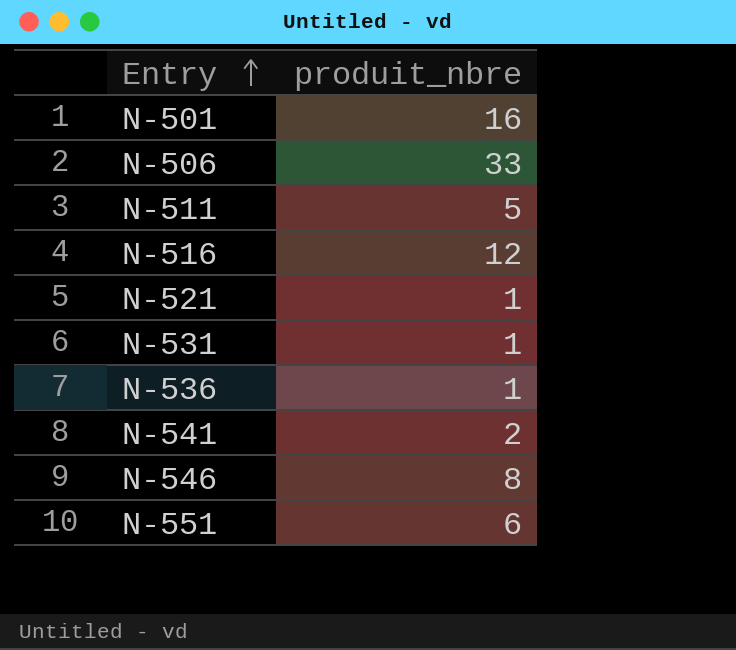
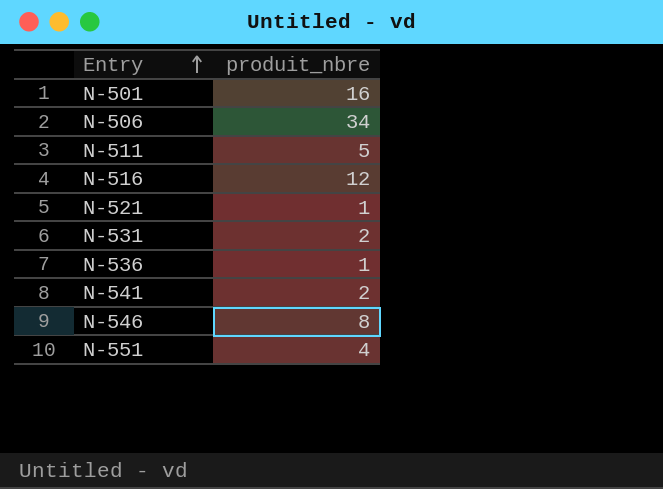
N-506 | produit_nbre: 33 -> 34
N-531 | produit_nbre: 1 -> 2
N-551 | produit_nbre: 6 -> 4

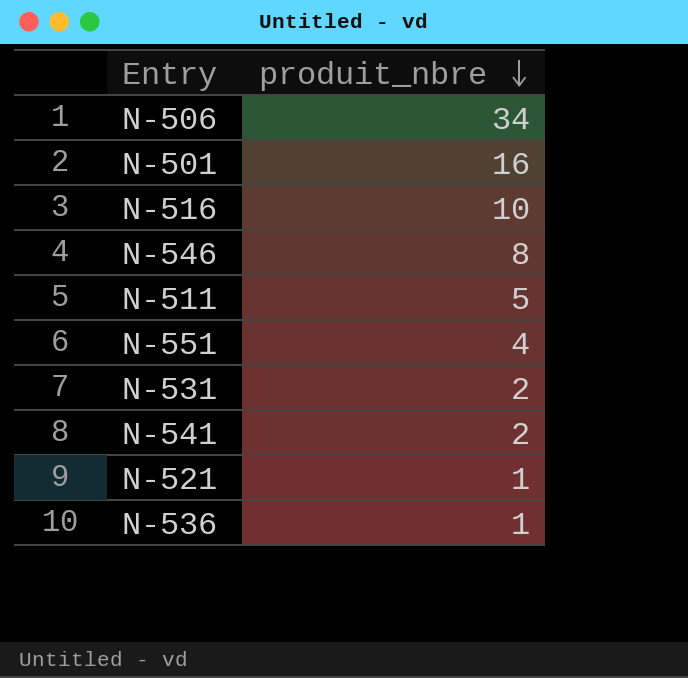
row order: Entry ascending -> produit_nbre descending
N-516 | produit_nbre: 12 -> 10

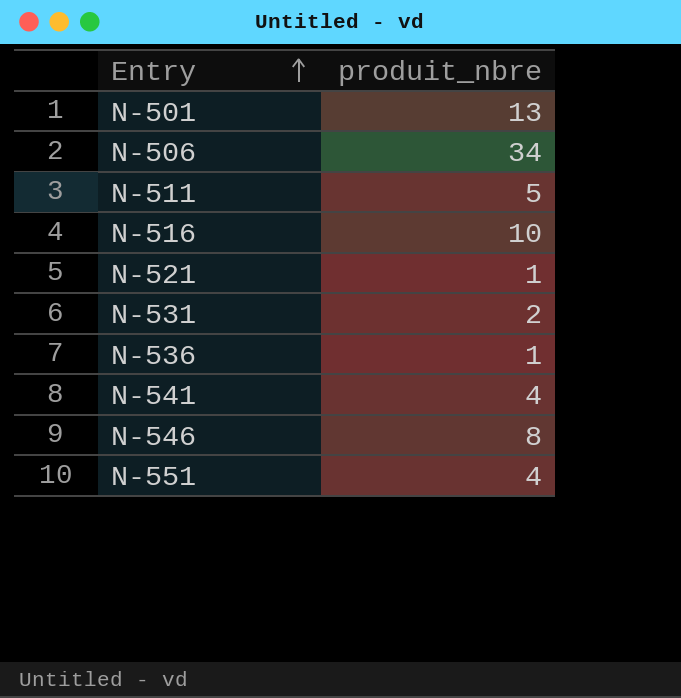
row order: produit_nbre descending -> Entry ascending
N-501 | produit_nbre: 16 -> 13
N-541 | produit_nbre: 2 -> 4

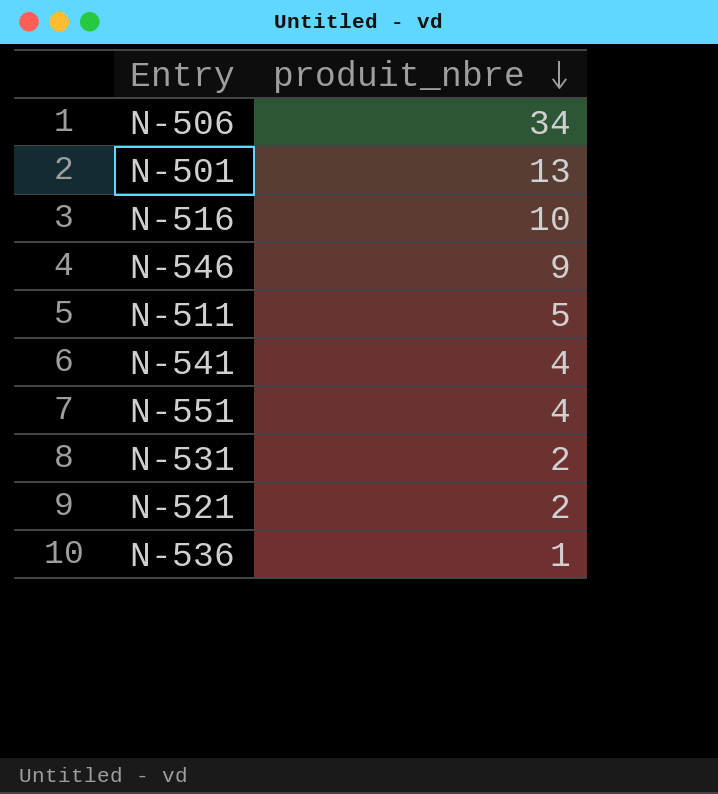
row order: Entry ascending -> produit_nbre descending
N-546 | produit_nbre: 8 -> 9
N-521 | produit_nbre: 1 -> 2

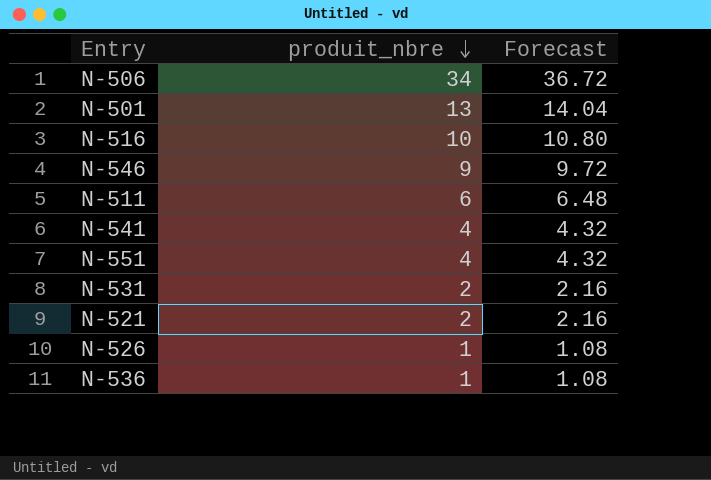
column Forecast | formula: none -> [produit_nbre] * 1.08
N-511 | produit_nbre: 5 -> 6
row N-526: none -> 1 | 1.08

